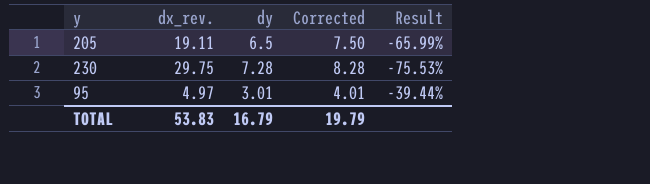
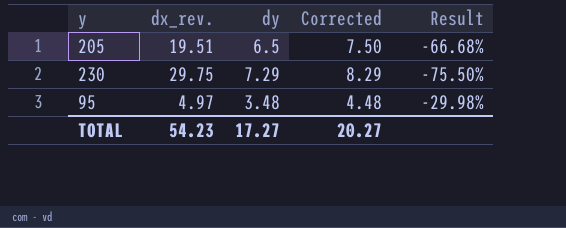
205 | dx_rev.: 19.11 -> 19.51
205 | Result: -65.99% -> -66.68%
230 | dy: 7.28 -> 7.29
230 | Corrected: 8.28 -> 8.29
230 | Result: -75.53% -> -75.50%
95 | dy: 3.01 -> 3.48
95 | Corrected: 4.01 -> 4.48
95 | Result: -39.44% -> -29.98%
TOTAL | dx_rev.: 53.83 -> 54.23
TOTAL | dy: 16.79 -> 17.27
TOTAL | Corrected: 19.79 -> 20.27

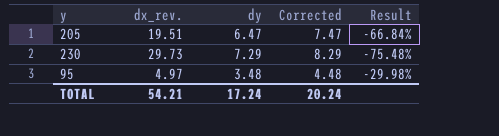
205 | dy: 6.5 -> 6.47
205 | Corrected: 7.50 -> 7.47
205 | Result: -66.68% -> -66.84%
230 | dx_rev.: 29.75 -> 29.73
230 | Result: -75.50% -> -75.48%
TOTAL | dx_rev.: 54.23 -> 54.21
TOTAL | dy: 17.27 -> 17.24
TOTAL | Corrected: 20.27 -> 20.24

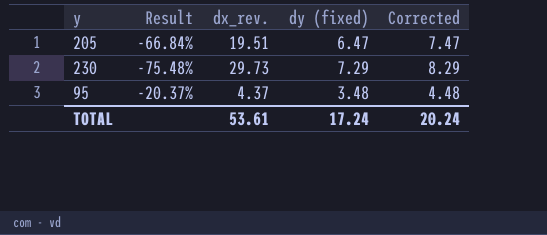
column Result | position: 5 -> 2
column name: dy -> dy (fixed)
95 | Result: -29.98% -> -20.37%
95 | dx_rev.: 4.97 -> 4.37
TOTAL | dx_rev.: 54.21 -> 53.61

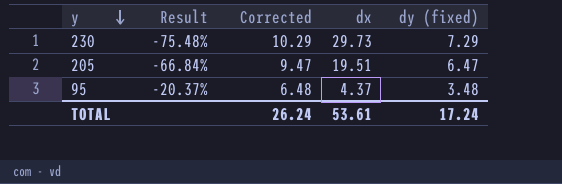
row order: none -> y descending
column Corrected | formula: [dy (fixed)] + 1 -> [dy (fixed)] + 3
column Corrected | position: 5 -> 3
column name: dx_rev. -> dx
TOTAL | Corrected: 20.24 -> 26.24

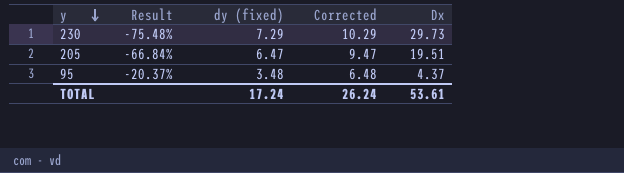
column dy (fixed) | position: 5 -> 3
column name: dx -> Dx

